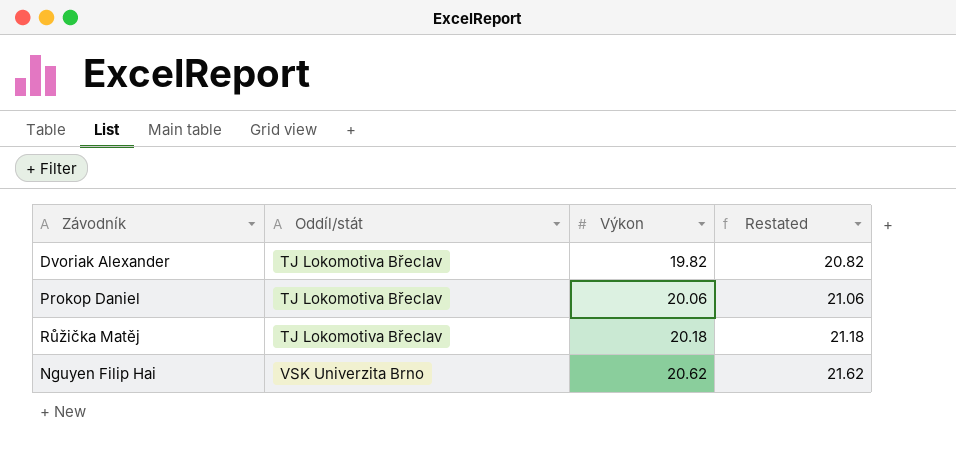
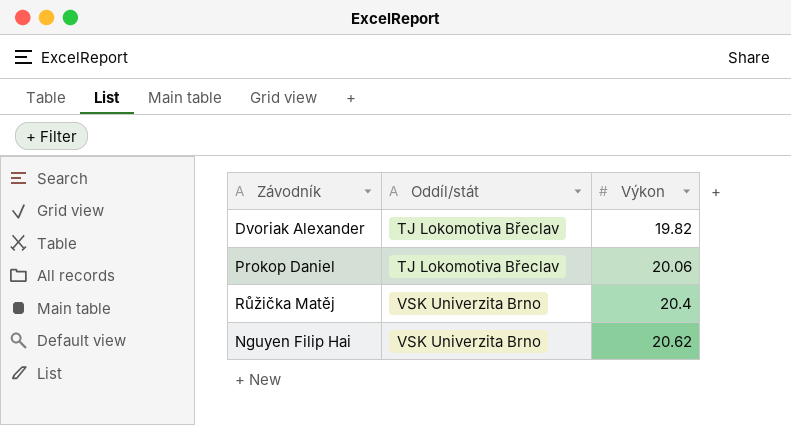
column Restated | formula: [Výkon] + 1 -> none
Růžička Matěj | Oddíl/stát: TJ Lokomotiva Břeclav -> VSK Univerzita Brno
Růžička Matěj | Výkon: 20.18 -> 20.4

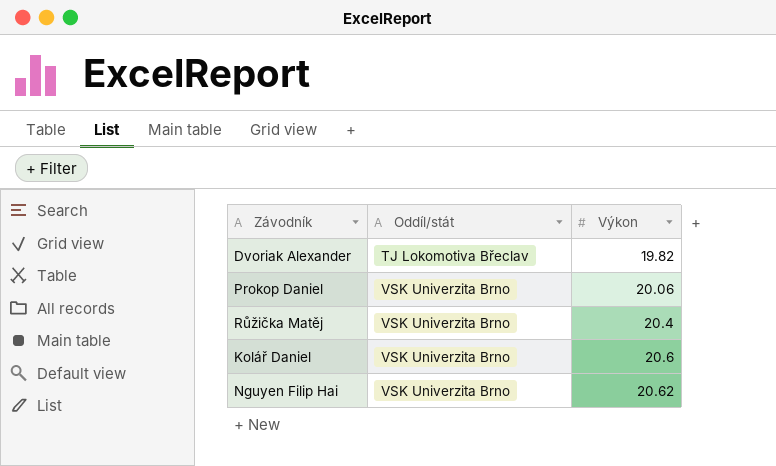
Prokop Daniel | Oddíl/stát: TJ Lokomotiva Břeclav -> VSK Univerzita Brno
row Kolář Daniel: none -> VSK Univerzita Brno | 20.6

